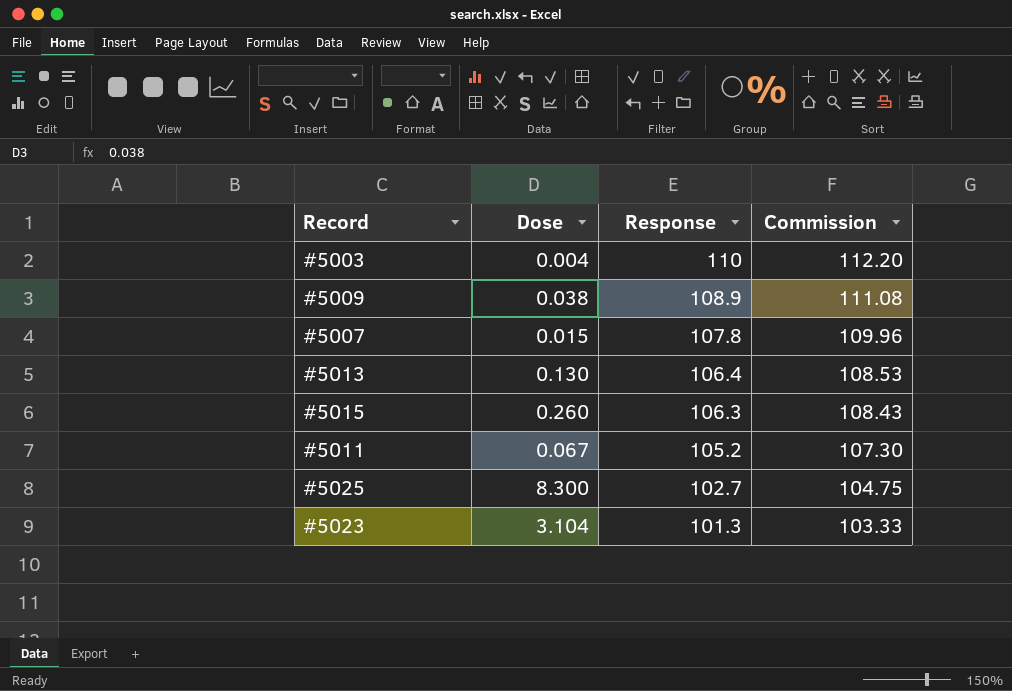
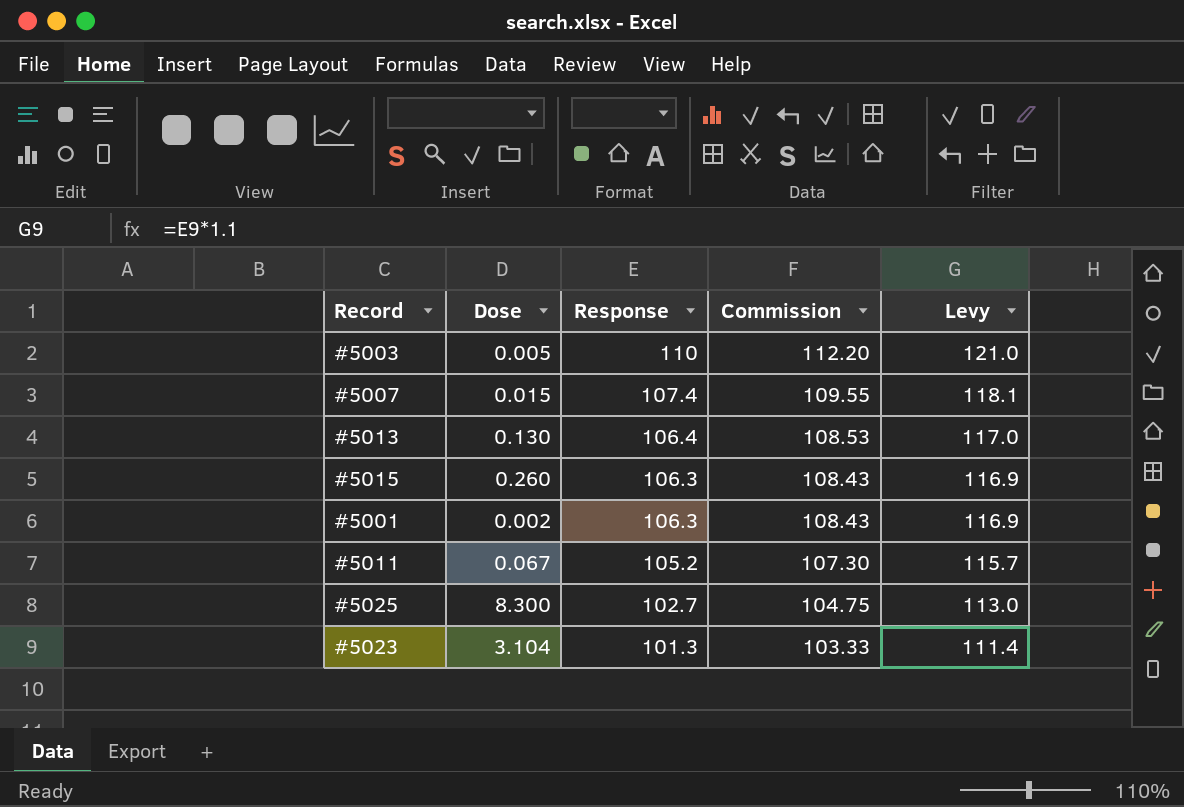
column Levy | formula: none -> [Response] * 1.1
row #5009: 0.038 | 108.9 | 111.08 -> none
#5003 | Dose: 0.004 -> 0.005
#5007 | Response: 107.8 -> 107.4
#5007 | Commission: 109.96 -> 109.55
row #5001: none -> 0.002 | 106.3 | 108.43 | 116.9

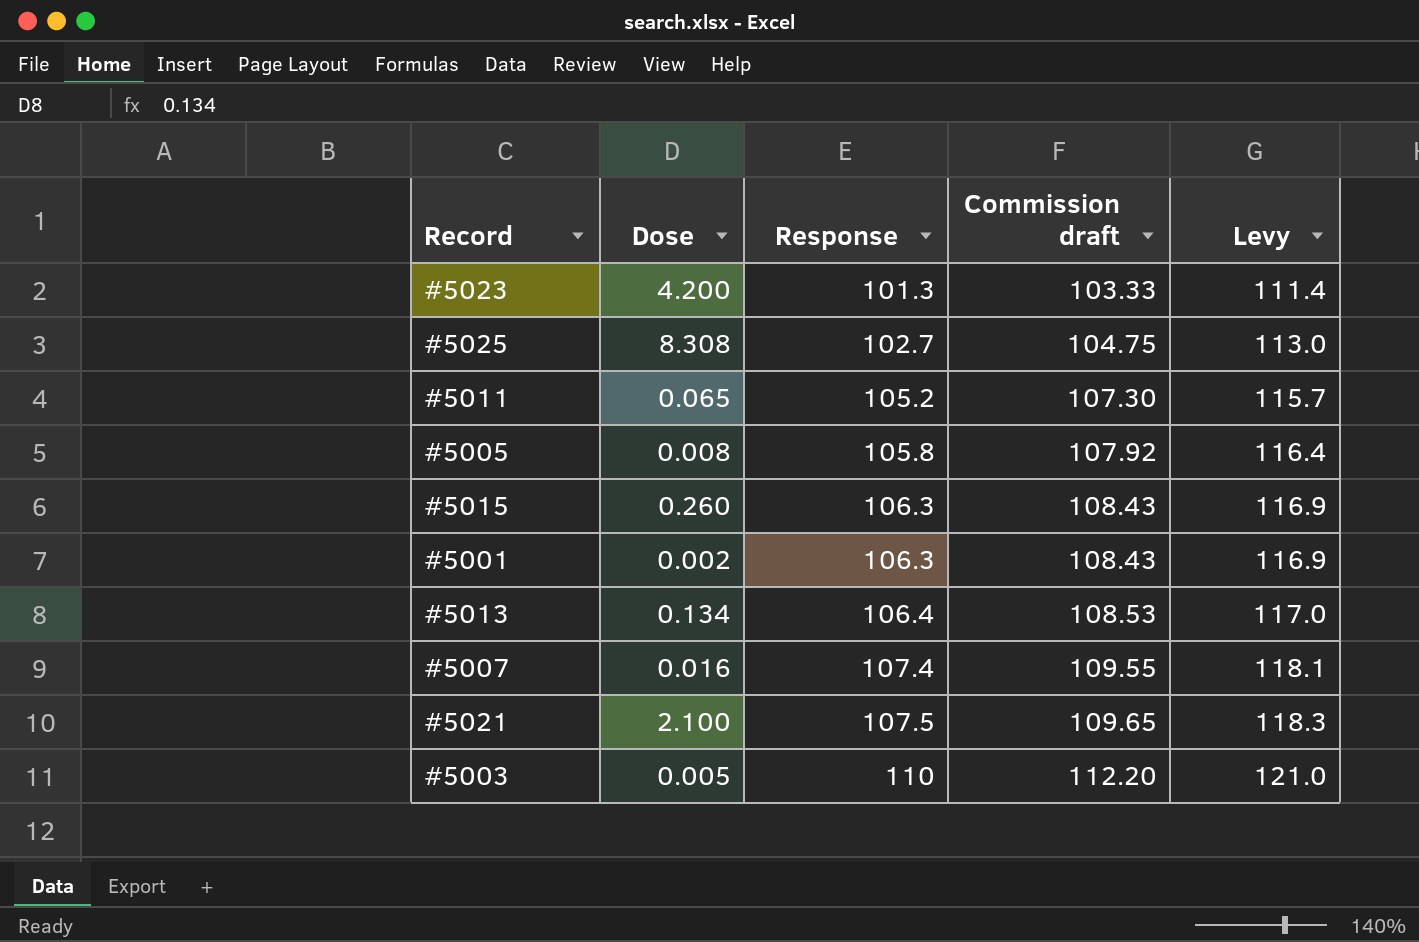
row order: Response descending -> Response ascending
column name: Commission -> Commission draft
#5023 | Dose: 3.104 -> 4.200
#5025 | Dose: 8.300 -> 8.308
#5011 | Dose: 0.067 -> 0.065
row #5005: none -> 0.008 | 105.8 | 107.92 | 116.4
#5013 | Dose: 0.130 -> 0.134
#5007 | Dose: 0.015 -> 0.016
row #5021: none -> 2.100 | 107.5 | 109.65 | 118.3

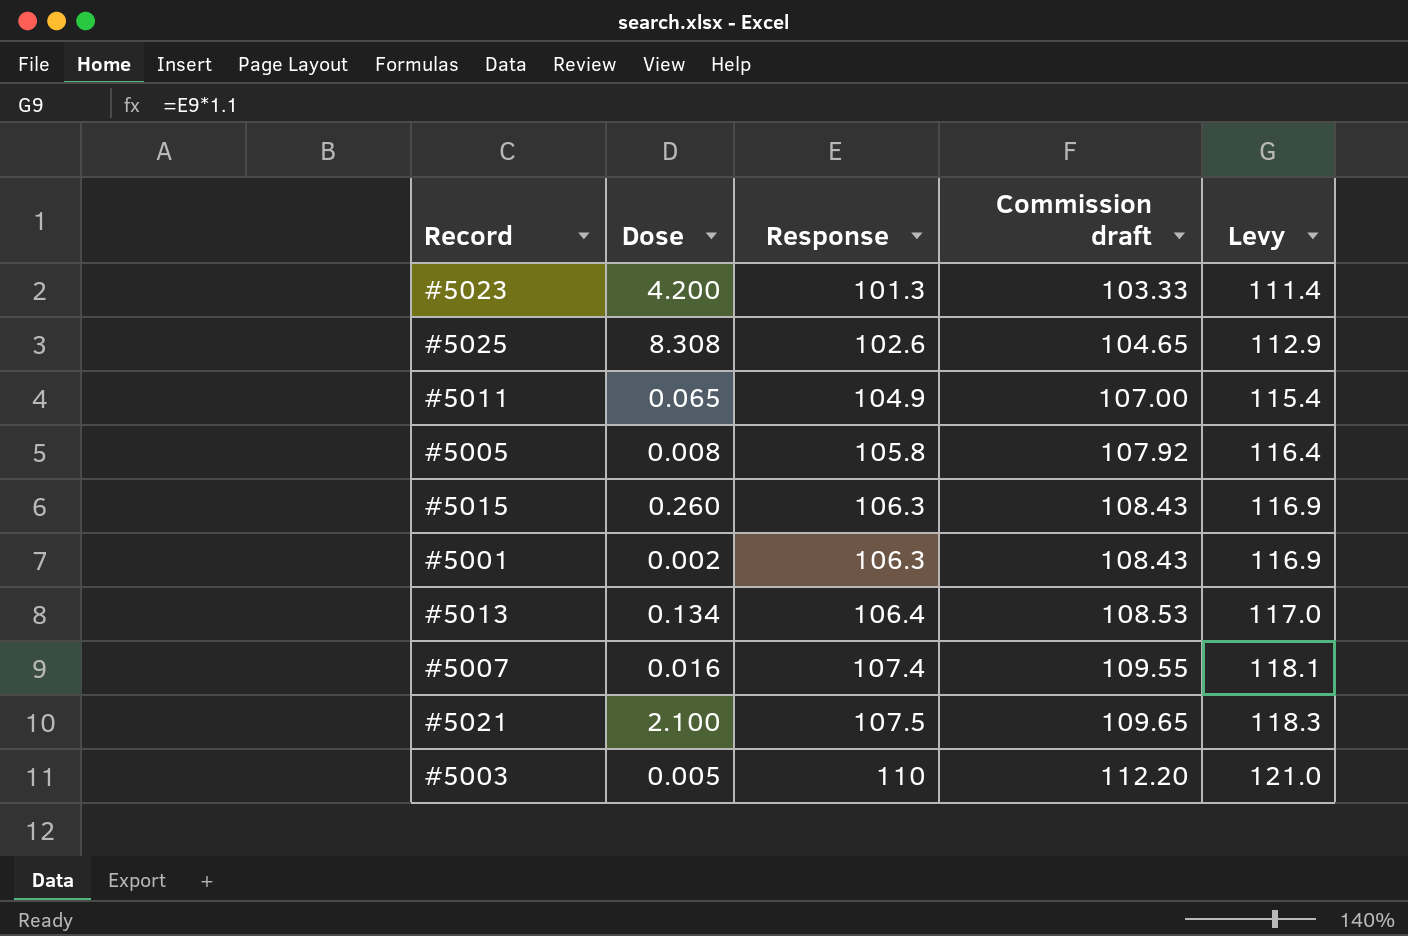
#5025 | Response: 102.7 -> 102.6
#5025 | Commission draft: 104.75 -> 104.65
#5025 | Levy: 113.0 -> 112.9
#5011 | Response: 105.2 -> 104.9
#5011 | Commission draft: 107.30 -> 107.00
#5011 | Levy: 115.7 -> 115.4

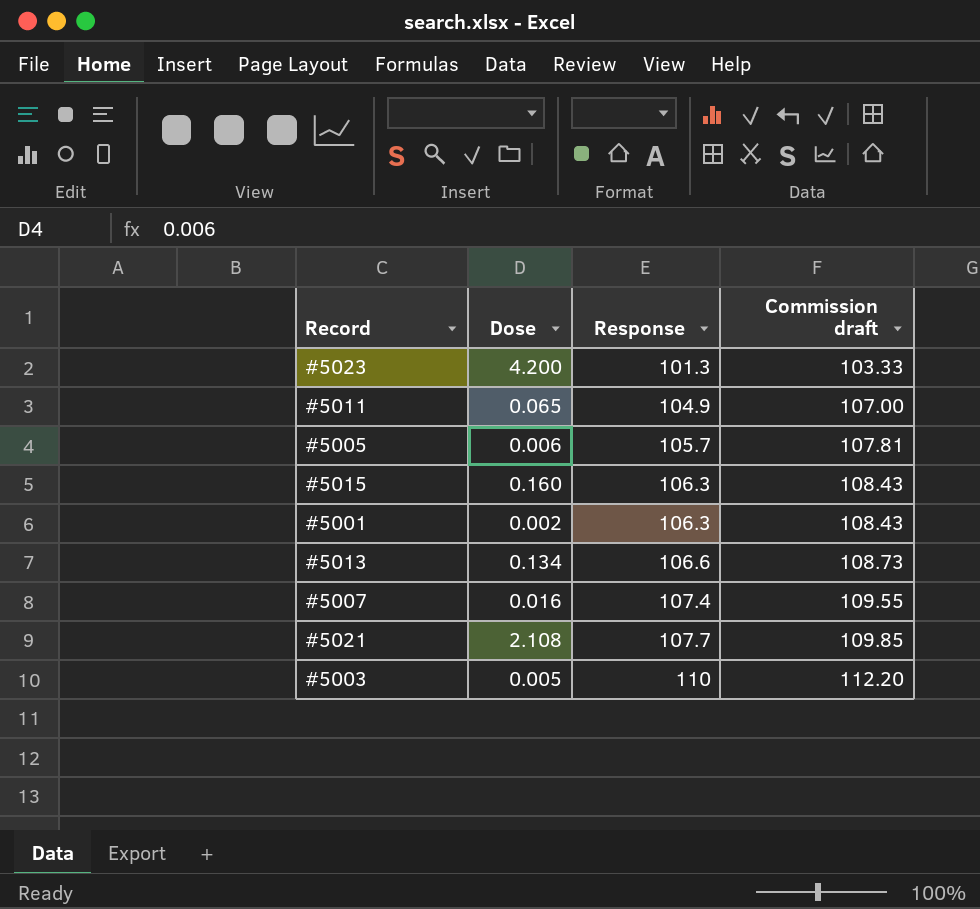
column Levy | formula: [Response] * 1.1 -> none
row #5025: 8.308 | 102.6 | 104.65 | 112.9 -> none
#5005 | Dose: 0.008 -> 0.006
#5005 | Response: 105.8 -> 105.7
#5005 | Commission draft: 107.92 -> 107.81
#5015 | Dose: 0.260 -> 0.160
#5013 | Response: 106.4 -> 106.6
#5013 | Commission draft: 108.53 -> 108.73
#5021 | Dose: 2.100 -> 2.108
#5021 | Response: 107.5 -> 107.7
#5021 | Commission draft: 109.65 -> 109.85

